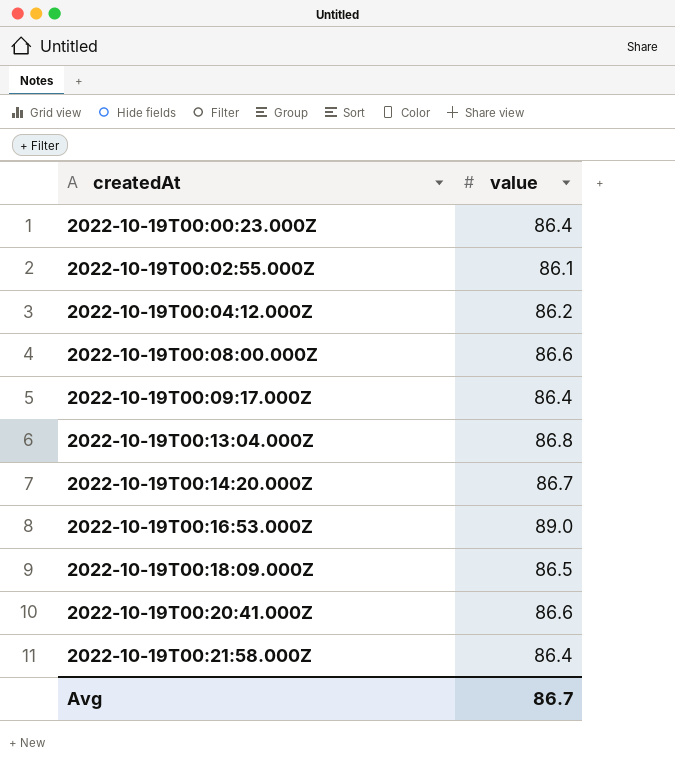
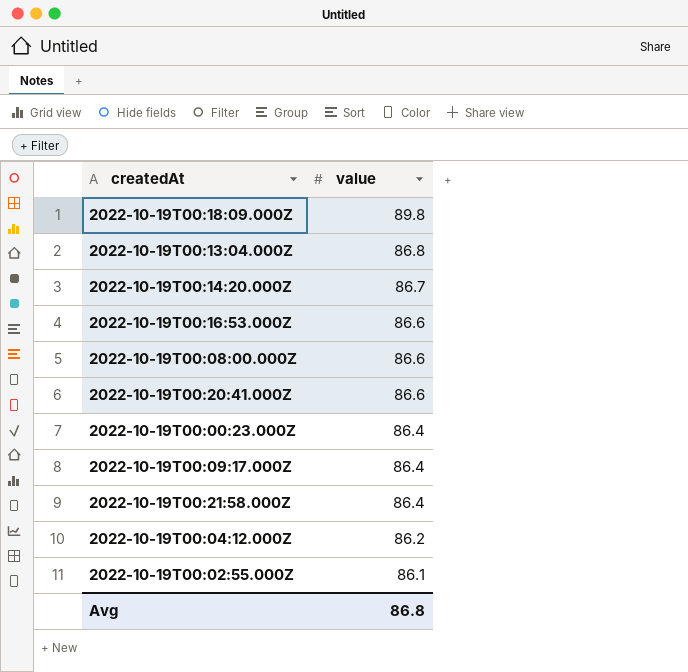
row order: createdAt ascending -> value descending
2022-10-19T00:18:09.000Z | value: 86.5 -> 89.8
2022-10-19T00:16:53.000Z | value: 89.0 -> 86.6
Avg | value: 86.7 -> 86.8

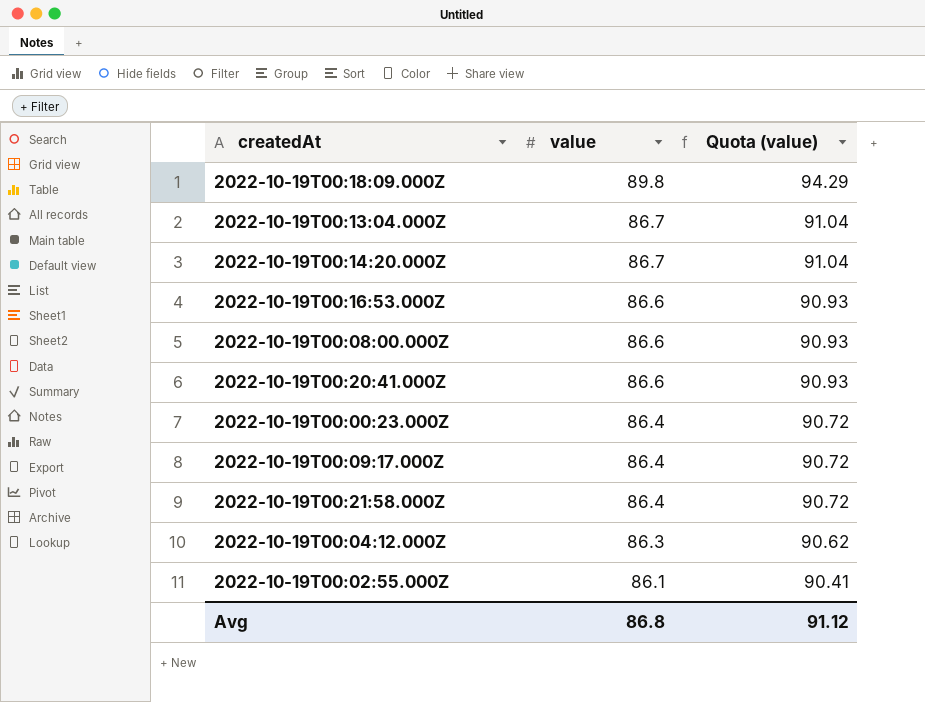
column Quota (value) | formula: none -> [value] * 1.05
2022-10-19T00:13:04.000Z | value: 86.8 -> 86.7
2022-10-19T00:04:12.000Z | value: 86.2 -> 86.3

